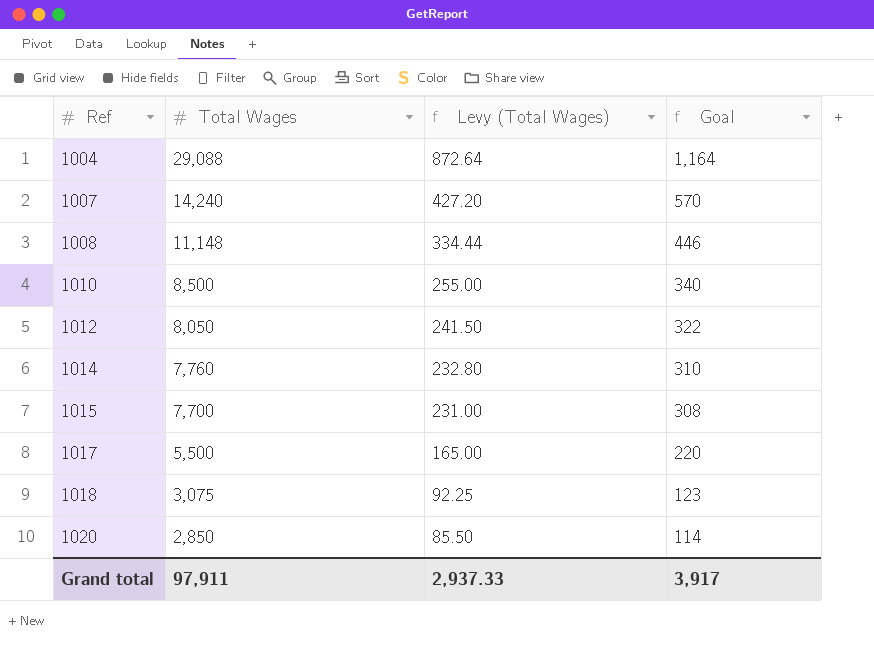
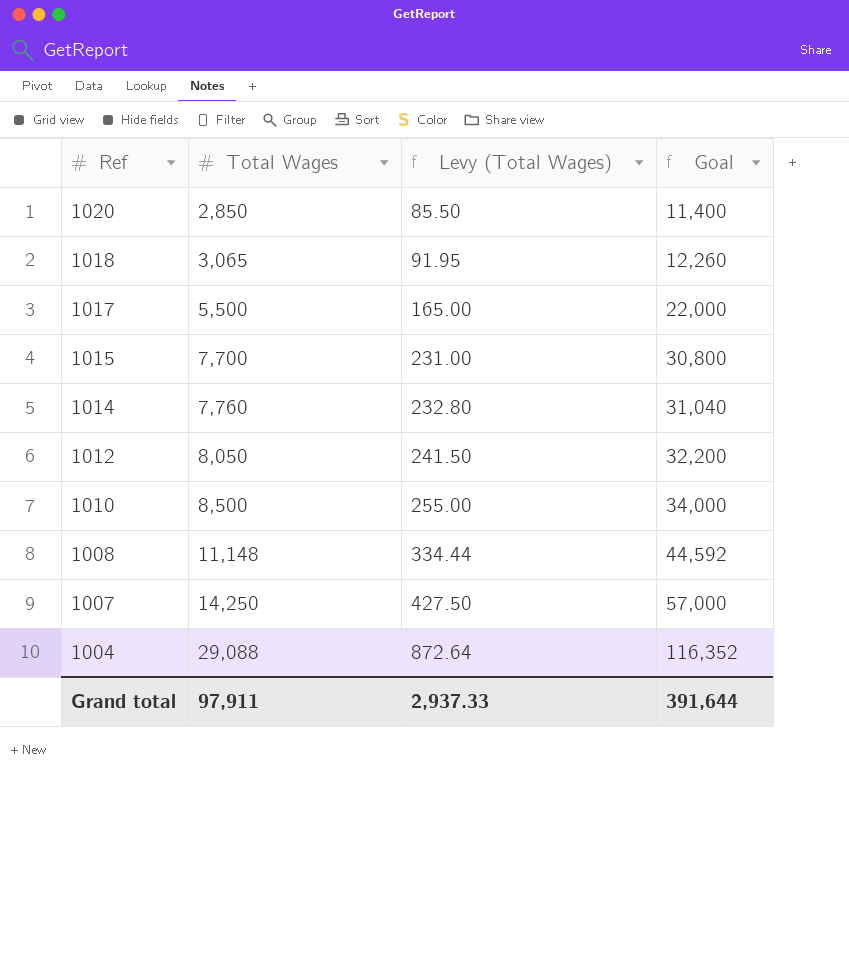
row order: Ref ascending -> Ref descending
column Goal | formula: [Total Wages] * 0.04 -> [Total Wages] * 4
1018 | Total Wages: 3,075 -> 3,065
1018 | Levy (Total Wages): 92.25 -> 91.95
1007 | Total Wages: 14,240 -> 14,250
1007 | Levy (Total Wages): 427.20 -> 427.50
Grand total | Goal: 3,917 -> 391,644

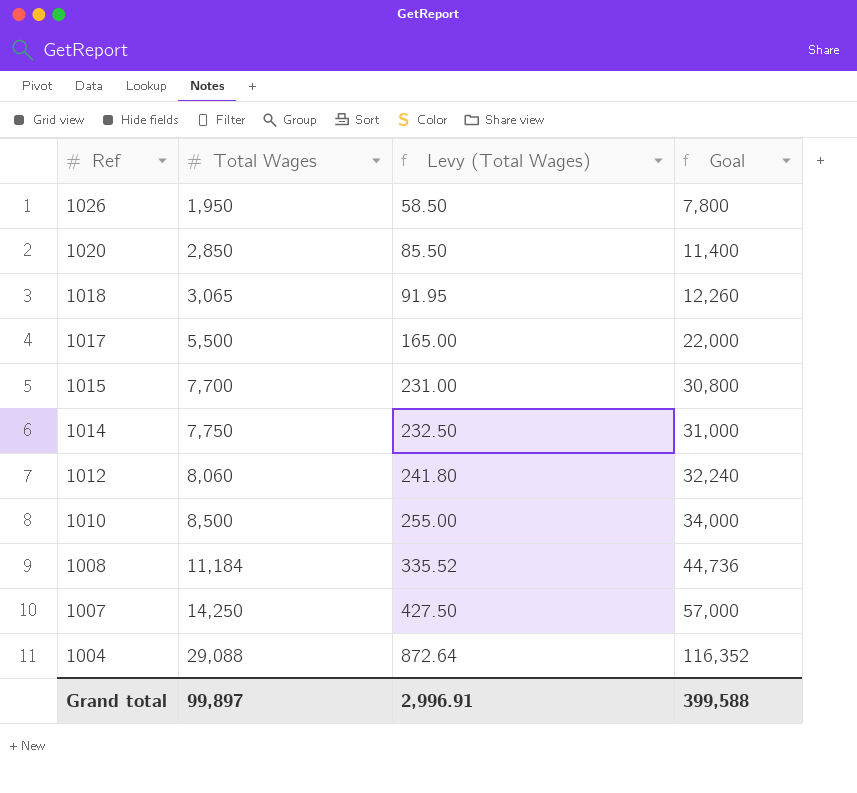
row 1026: none -> 1,950 | 58.50 | 7,800
1014 | Total Wages: 7,760 -> 7,750
1014 | Levy (Total Wages): 232.80 -> 232.50
1014 | Goal: 31,040 -> 31,000
1012 | Total Wages: 8,050 -> 8,060
1012 | Levy (Total Wages): 241.50 -> 241.80
1012 | Goal: 32,200 -> 32,240
1008 | Total Wages: 11,148 -> 11,184
1008 | Levy (Total Wages): 334.44 -> 335.52
1008 | Goal: 44,592 -> 44,736
Grand total | Total Wages: 97,911 -> 99,897
Grand total | Levy (Total Wages): 2,937.33 -> 2,996.91
Grand total | Goal: 391,644 -> 399,588

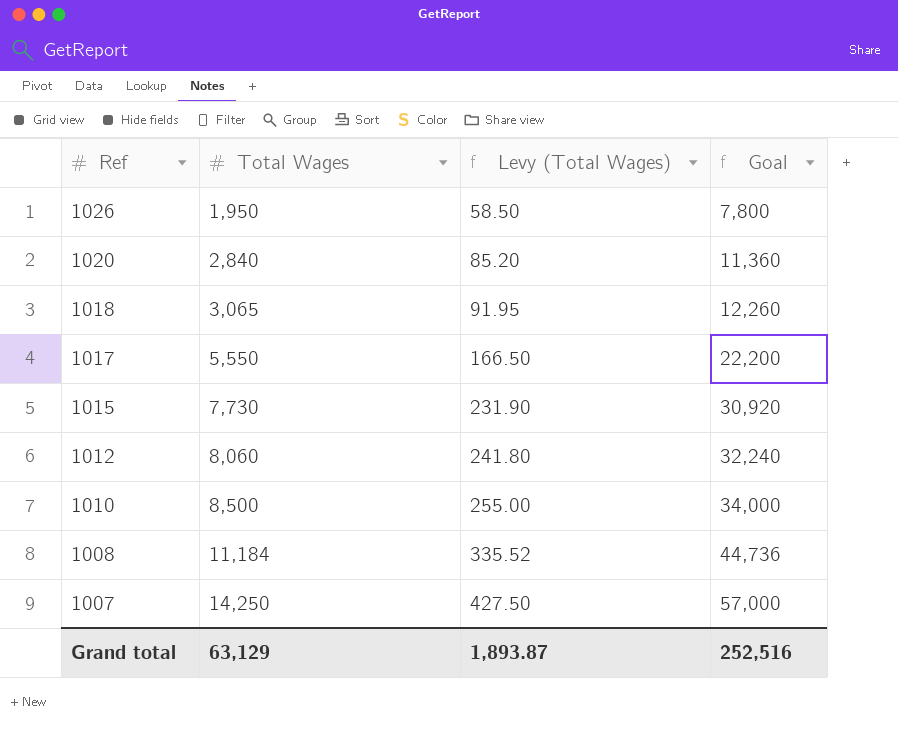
row 1014: 7,750 | 232.50 | 31,000 -> none
row 1004: 29,088 | 872.64 | 116,352 -> none
1020 | Total Wages: 2,850 -> 2,840
1020 | Levy (Total Wages): 85.50 -> 85.20
1020 | Goal: 11,400 -> 11,360
1017 | Total Wages: 5,500 -> 5,550
1017 | Levy (Total Wages): 165.00 -> 166.50
1017 | Goal: 22,000 -> 22,200
1015 | Total Wages: 7,700 -> 7,730
1015 | Levy (Total Wages): 231.00 -> 231.90
1015 | Goal: 30,800 -> 30,920
Grand total | Total Wages: 99,897 -> 63,129
Grand total | Levy (Total Wages): 2,996.91 -> 1,893.87
Grand total | Goal: 399,588 -> 252,516

